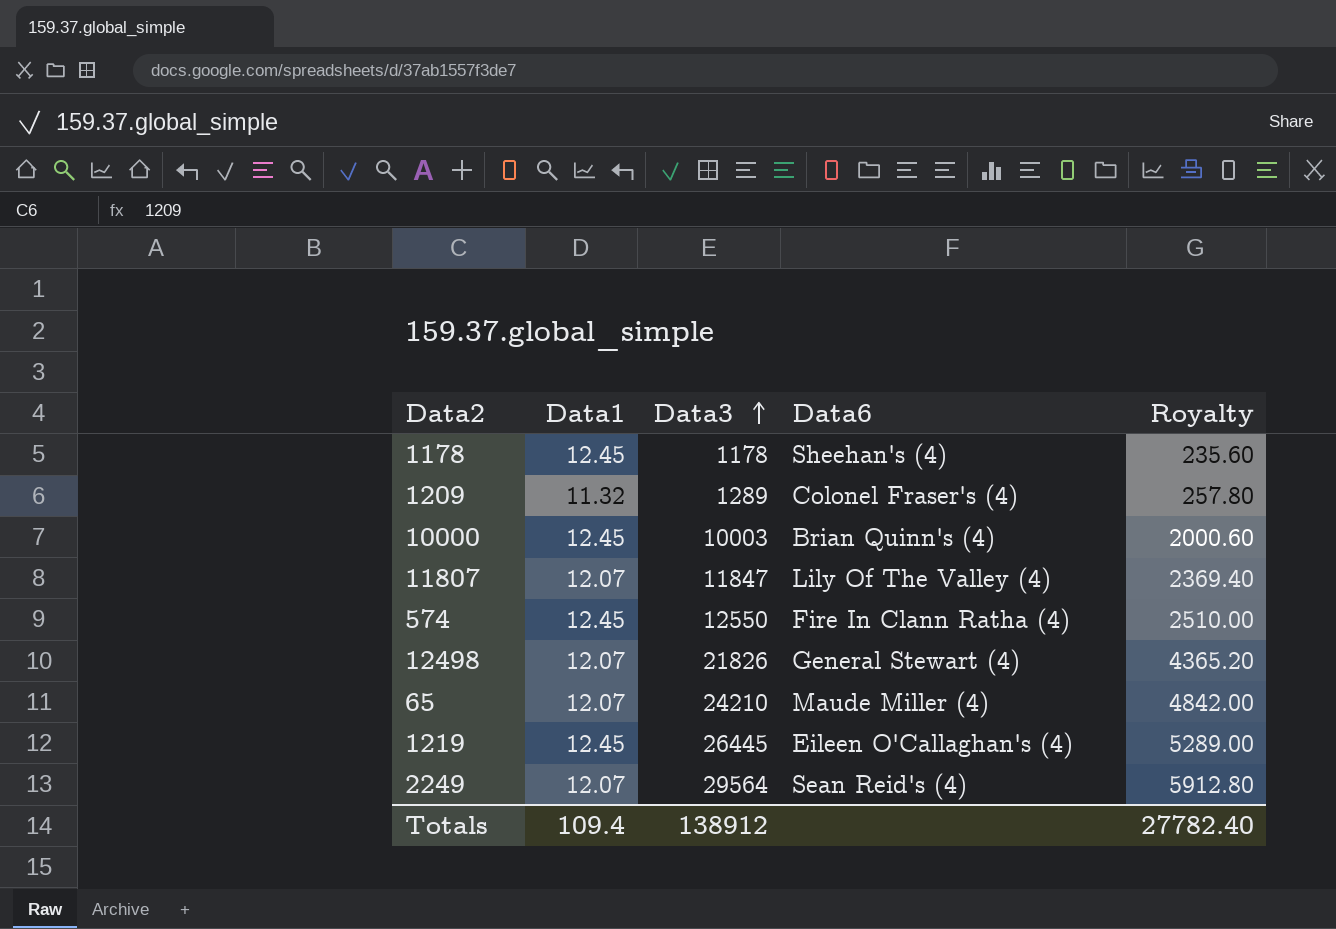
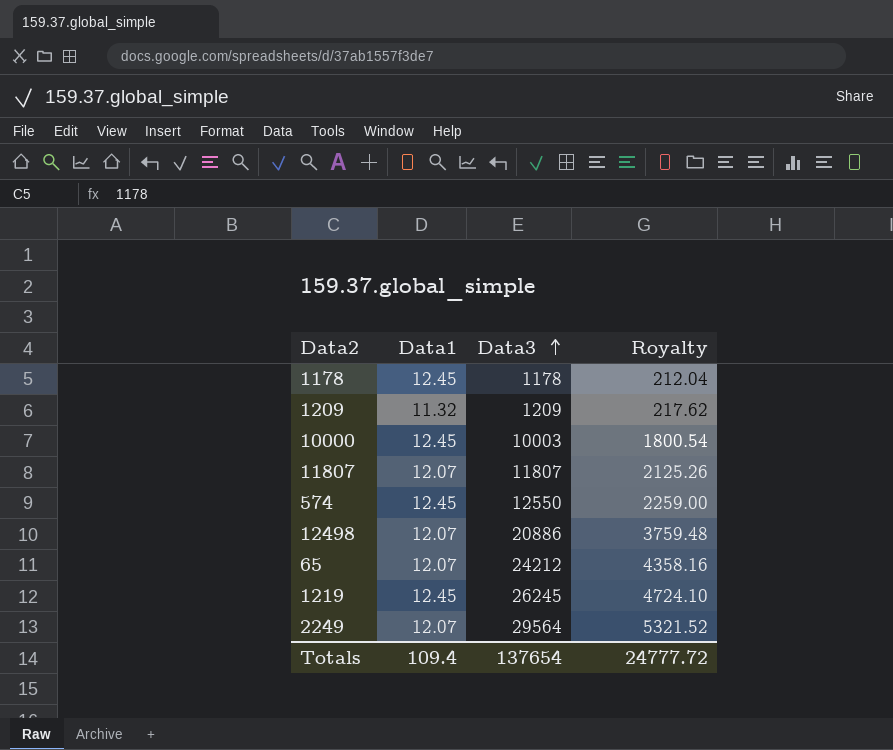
column Data6 | position: 4 -> none
column Royalty | formula: [Data3] * 0.2 -> [Data3] * 0.18
1209 | Data3: 1289 -> 1209
11807 | Data3: 11847 -> 11807
12498 | Data3: 21826 -> 20886
65 | Data3: 24210 -> 24212
1219 | Data3: 26445 -> 26245
Totals | Data3: 138912 -> 137654
Totals | Royalty: 27782.40 -> 24777.72

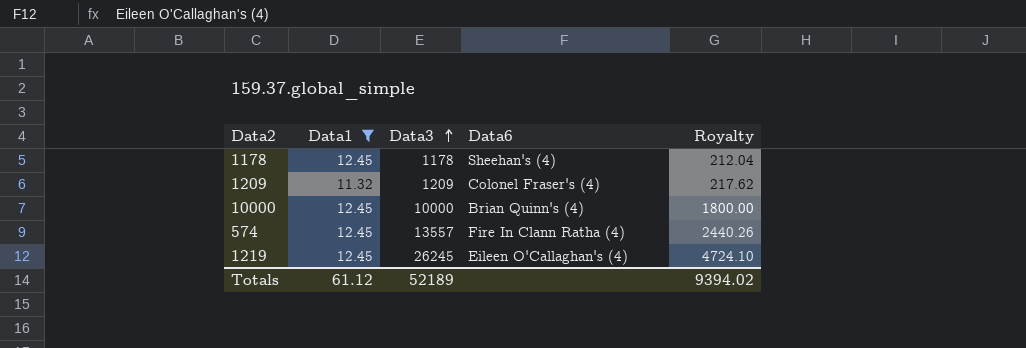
filter: none -> Data1 != 12.07
column Data6 | position: none -> 4
10000 | Data3: 10003 -> 10000
10000 | Royalty: 1800.54 -> 1800.00
574 | Data3: 12550 -> 13557
574 | Royalty: 2259.00 -> 2440.26
Totals | Data1: 109.4 -> 61.12
Totals | Data3: 137654 -> 52189
Totals | Royalty: 24777.72 -> 9394.02

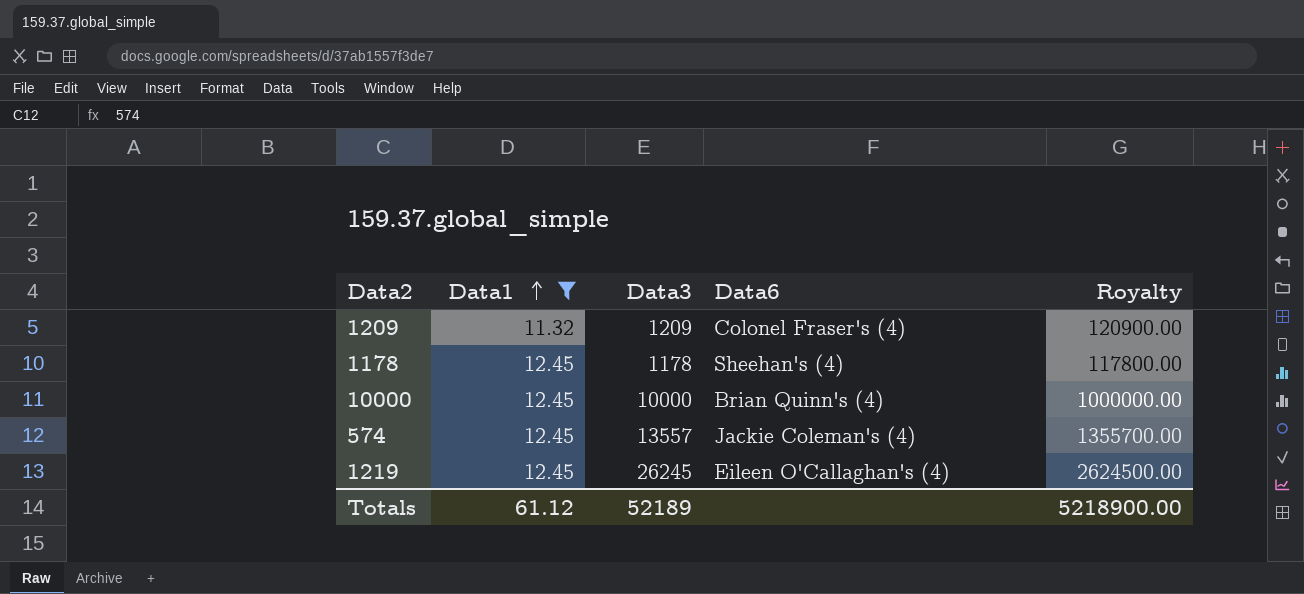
row order: Data3 ascending -> Data1 ascending
column Royalty | formula: [Data3] * 0.18 -> [Data3] * 100
574 | Data6: Fire In Clann Ratha (4) -> Jackie Coleman's (4)
Totals | Royalty: 9394.02 -> 5218900.00

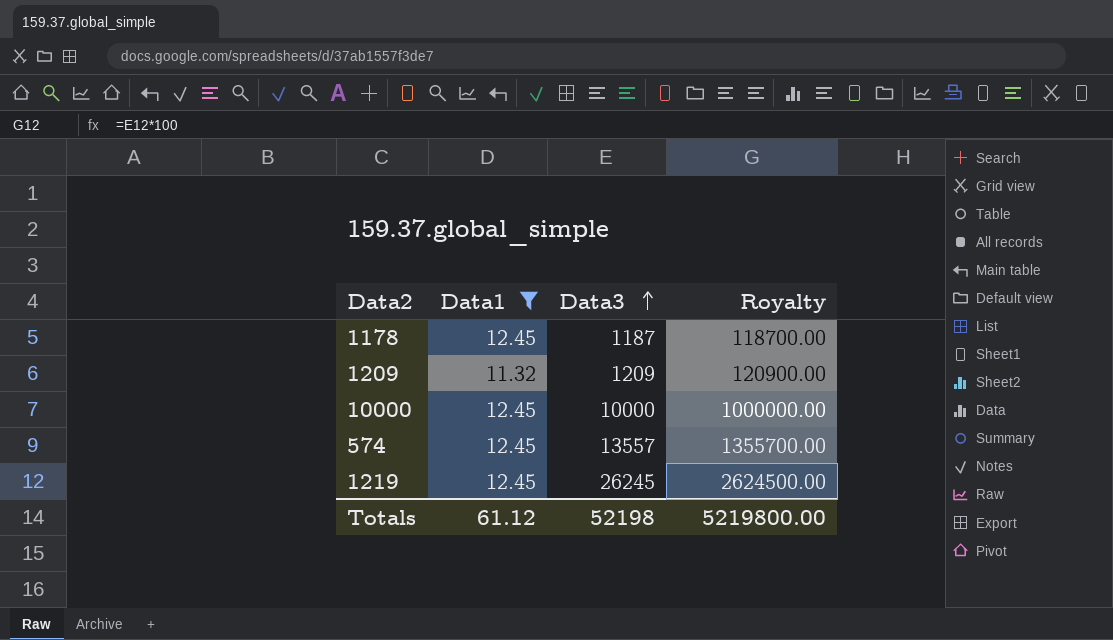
row order: Data1 ascending -> Data3 ascending
column Data6 | position: 4 -> none
1178 | Data3: 1178 -> 1187
1178 | Royalty: 117800.00 -> 118700.00
Totals | Data3: 52189 -> 52198
Totals | Royalty: 5218900.00 -> 5219800.00

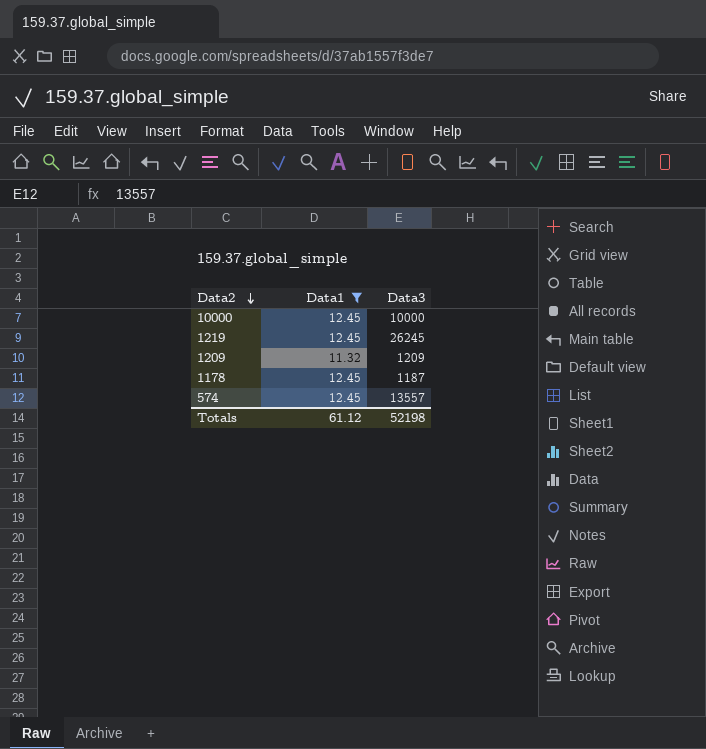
row order: Data3 ascending -> Data2 descending
column Royalty | formula: [Data3] * 100 -> none

